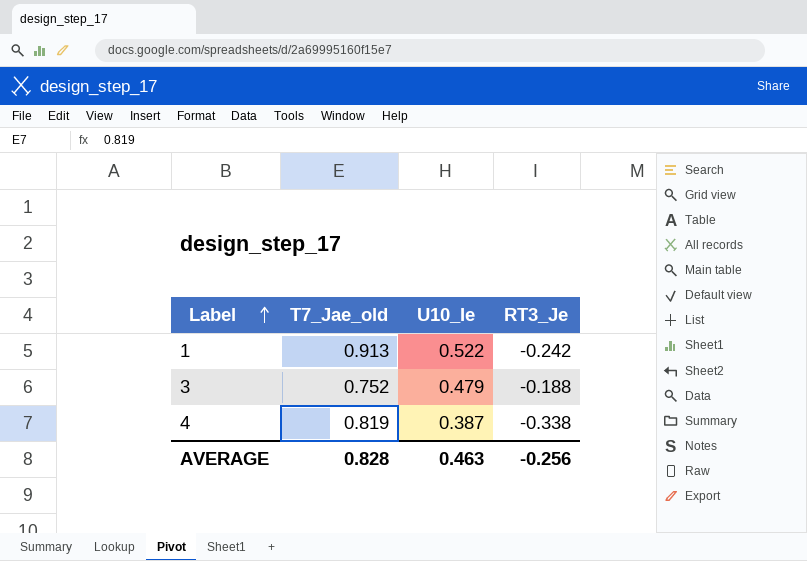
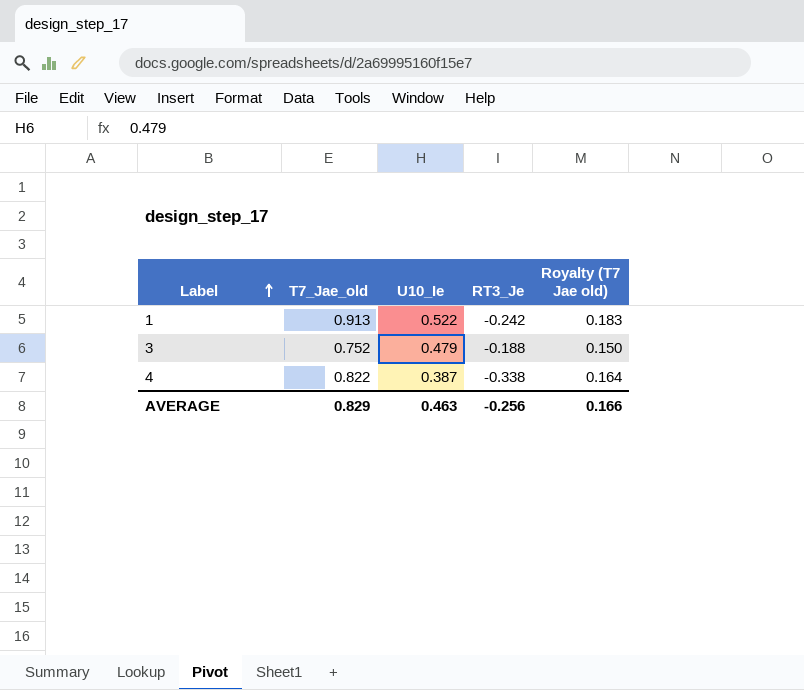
column Royalty (T7 Jae old) | formula: none -> [T7_Jae_old] * 0.2
4 | T7_Jae_old: 0.819 -> 0.822
AVERAGE | T7_Jae_old: 0.828 -> 0.829

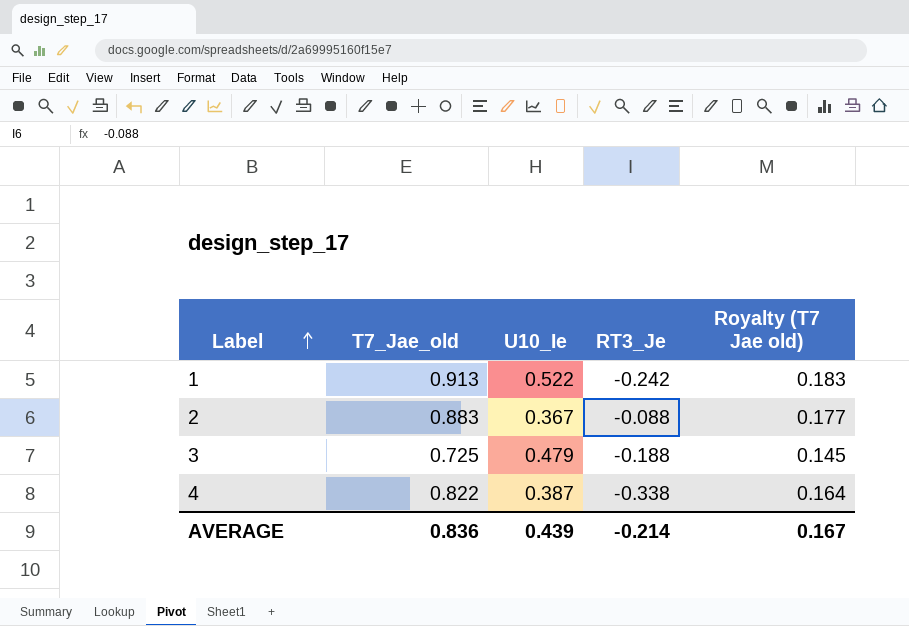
row 2: none -> 0.883 | 0.367 | -0.088 | 0.177
3 | T7_Jae_old: 0.752 -> 0.725
3 | Royalty (T7 Jae old): 0.150 -> 0.145
AVERAGE | T7_Jae_old: 0.829 -> 0.836
AVERAGE | U10_Ie: 0.463 -> 0.439
AVERAGE | RT3_Je: -0.256 -> -0.214
AVERAGE | Royalty (T7 Jae old): 0.166 -> 0.167

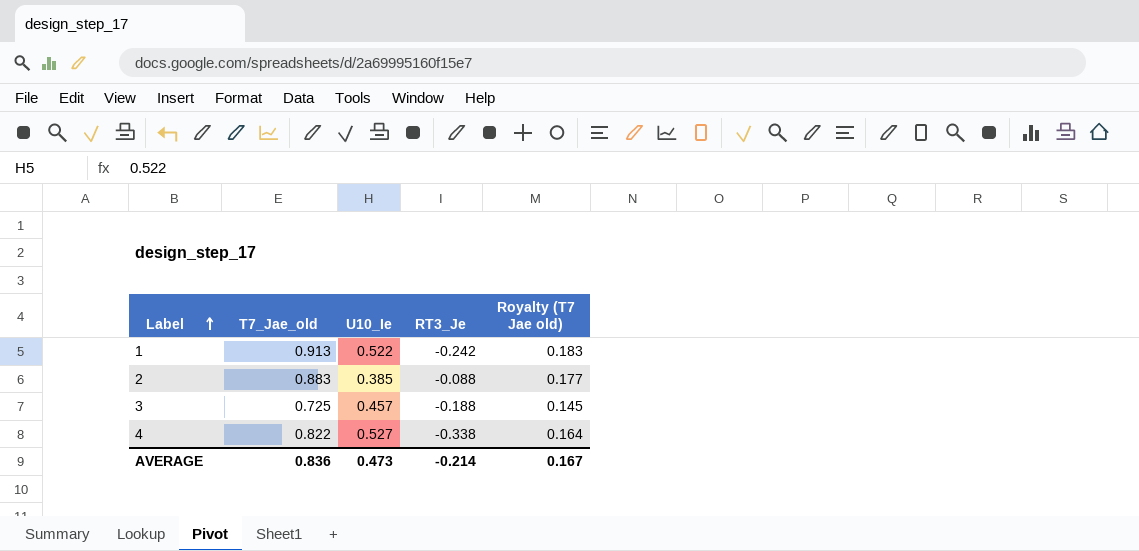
2 | U10_Ie: 0.367 -> 0.385
3 | U10_Ie: 0.479 -> 0.457
4 | U10_Ie: 0.387 -> 0.527
AVERAGE | U10_Ie: 0.439 -> 0.473

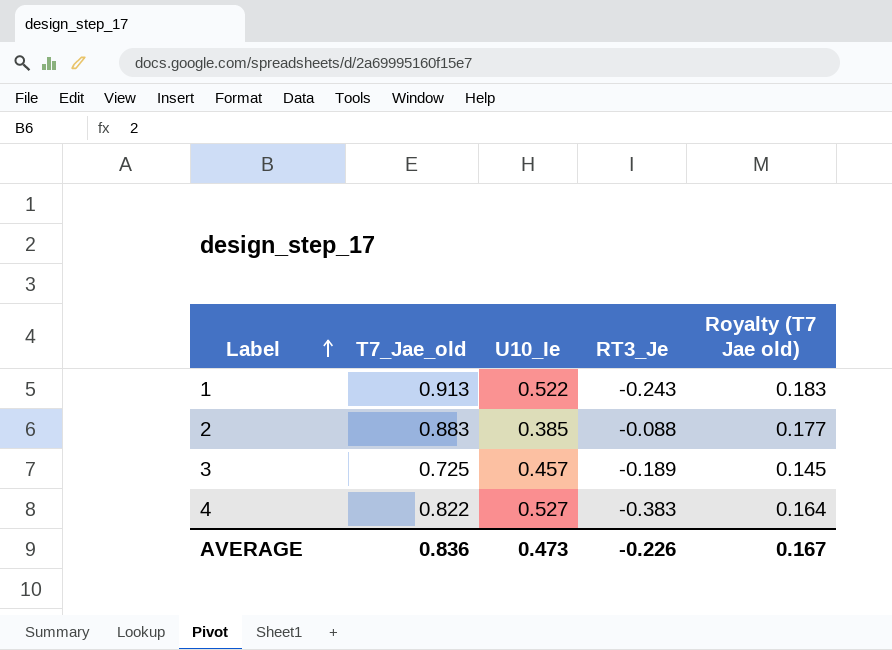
1 | RT3_Je: -0.242 -> -0.243
3 | RT3_Je: -0.188 -> -0.189
4 | RT3_Je: -0.338 -> -0.383
AVERAGE | RT3_Je: -0.214 -> -0.226

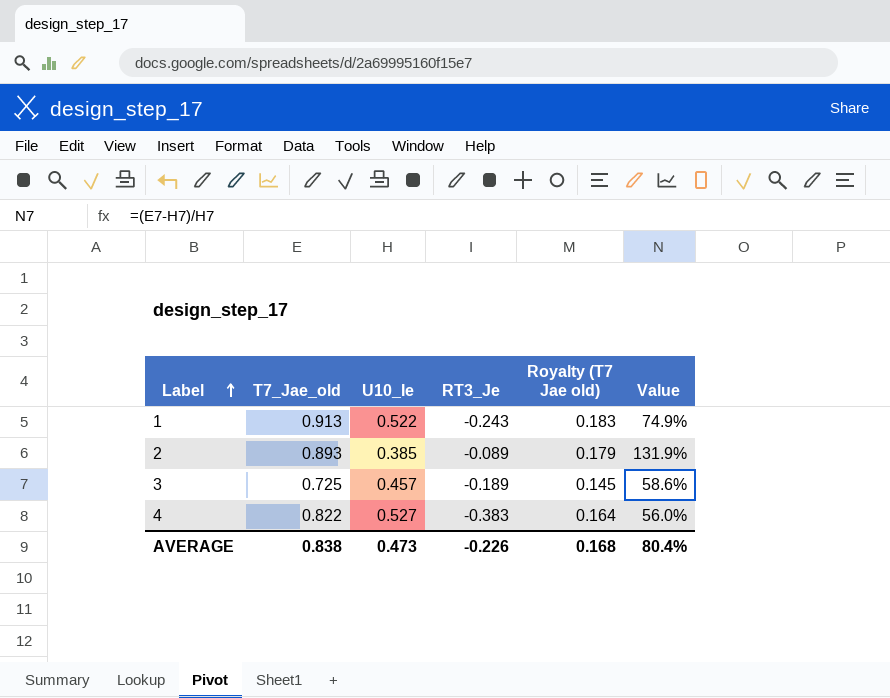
column Value | formula: none -> ([T7_Jae_old] - [U10_Ie]) / [U10_Ie]
2 | T7_Jae_old: 0.883 -> 0.893
2 | RT3_Je: -0.088 -> -0.089
2 | Royalty (T7 Jae old): 0.177 -> 0.179
AVERAGE | T7_Jae_old: 0.836 -> 0.838
AVERAGE | Royalty (T7 Jae old): 0.167 -> 0.168

